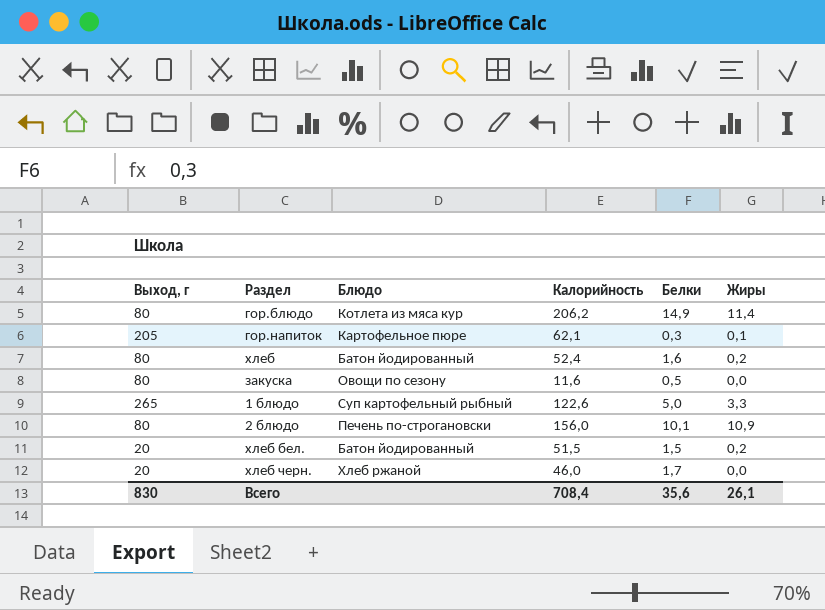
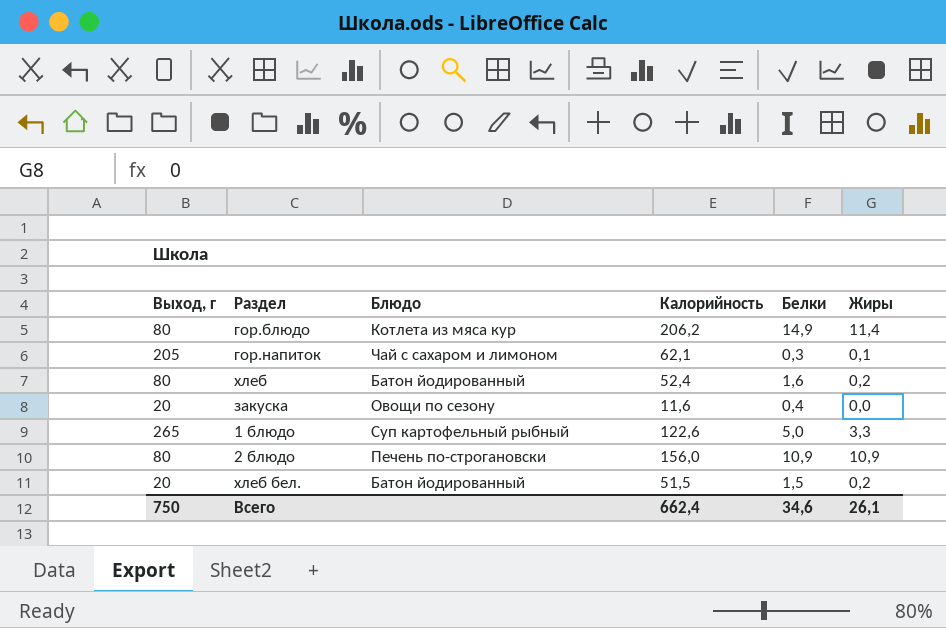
row хлеб черн.: 20 | Хлеб ржаной | 46,0 | 1,7 | 0,0 -> none
гор.напиток | Блюдо: Картофельное пюре -> Чай с сахаром и лимоном
закуска | Выход, г: 80 -> 20
закуска | Белки: 0,5 -> 0,4
2 блюдо | Белки: 10,1 -> 10,9
Всего | Выход, г: 830 -> 750
Всего | Калорийность: 708,4 -> 662,4
Всего | Белки: 35,6 -> 34,6

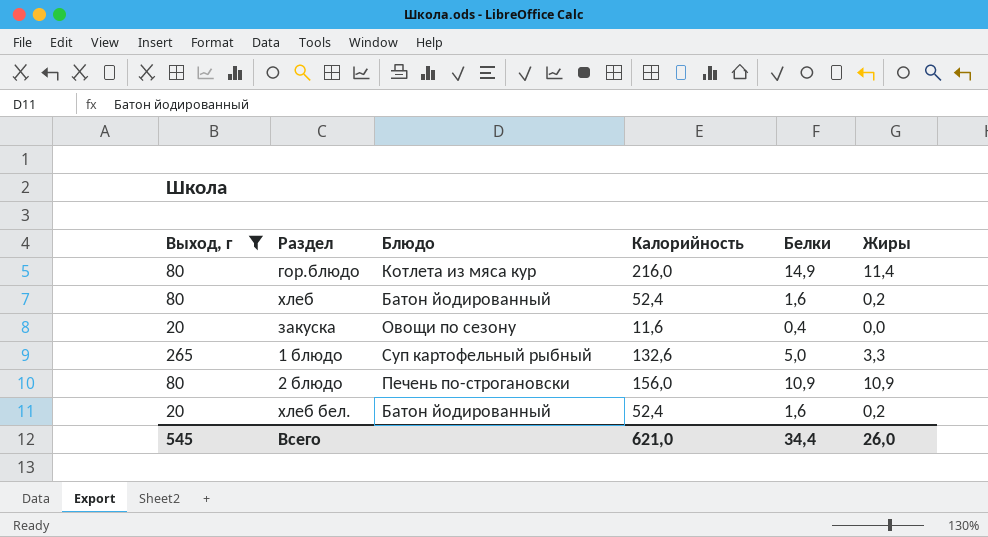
filter: none -> Выход, г != 205
гор.блюдо | Калорийность: 206,2 -> 216,0
1 блюдо | Калорийность: 122,6 -> 132,6
хлеб бел. | Калорийность: 51,5 -> 52,4
хлеб бел. | Белки: 1,5 -> 1,6
Всего | Выход, г: 750 -> 545
Всего | Калорийность: 662,4 -> 621,0
Всего | Белки: 34,6 -> 34,4
Всего | Жиры: 26,1 -> 26,0

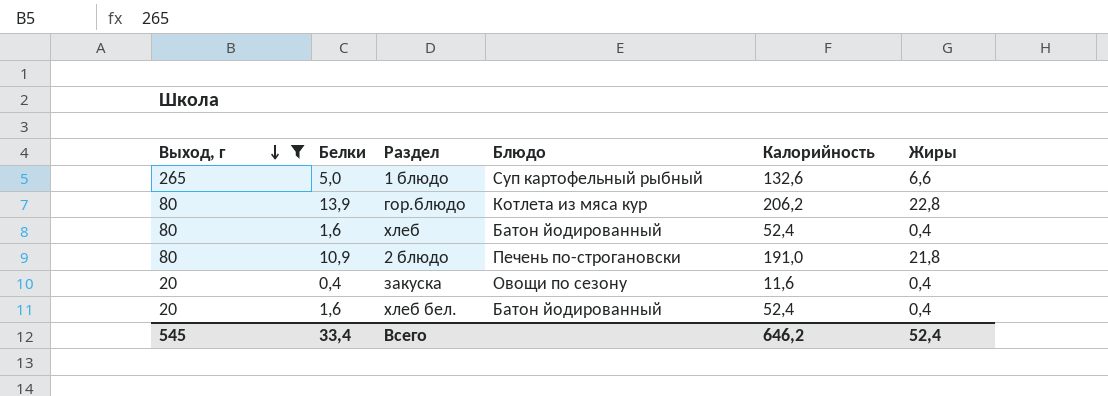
row order: none -> Выход, г descending
column Белки | position: 5 -> 2
1 блюдо | Жиры: 3,3 -> 6,6
гор.блюдо | Белки: 14,9 -> 13,9
гор.блюдо | Калорийность: 216,0 -> 206,2
гор.блюдо | Жиры: 11,4 -> 22,8
хлеб | Жиры: 0,2 -> 0,4
2 блюдо | Калорийность: 156,0 -> 191,0
2 блюдо | Жиры: 10,9 -> 21,8
закуска | Жиры: 0,0 -> 0,4
хлеб бел. | Жиры: 0,2 -> 0,4
Всего | Белки: 34,4 -> 33,4
Всего | Калорийность: 621,0 -> 646,2
Всего | Жиры: 26,0 -> 52,4

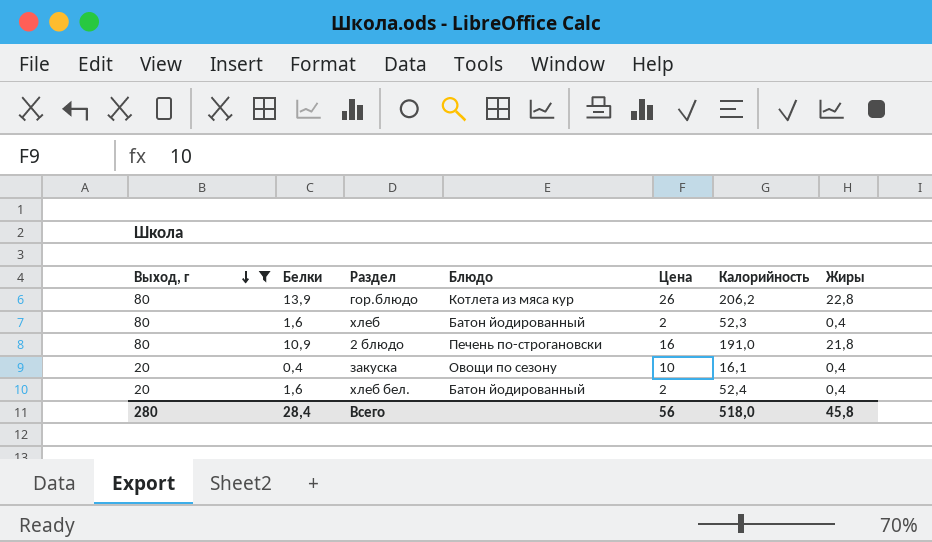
column Цена | position: none -> 5
row 1 блюдо: 265 | 5,0 | Суп картофельный рыбный | 132,6 | 6,6 -> none
хлеб | Калорийность: 52,4 -> 52,3
закуска | Калорийность: 11,6 -> 16,1
Всего | Выход, г: 545 -> 280
Всего | Белки: 33,4 -> 28,4
Всего | Калорийность: 646,2 -> 518,0
Всего | Жиры: 52,4 -> 45,8

